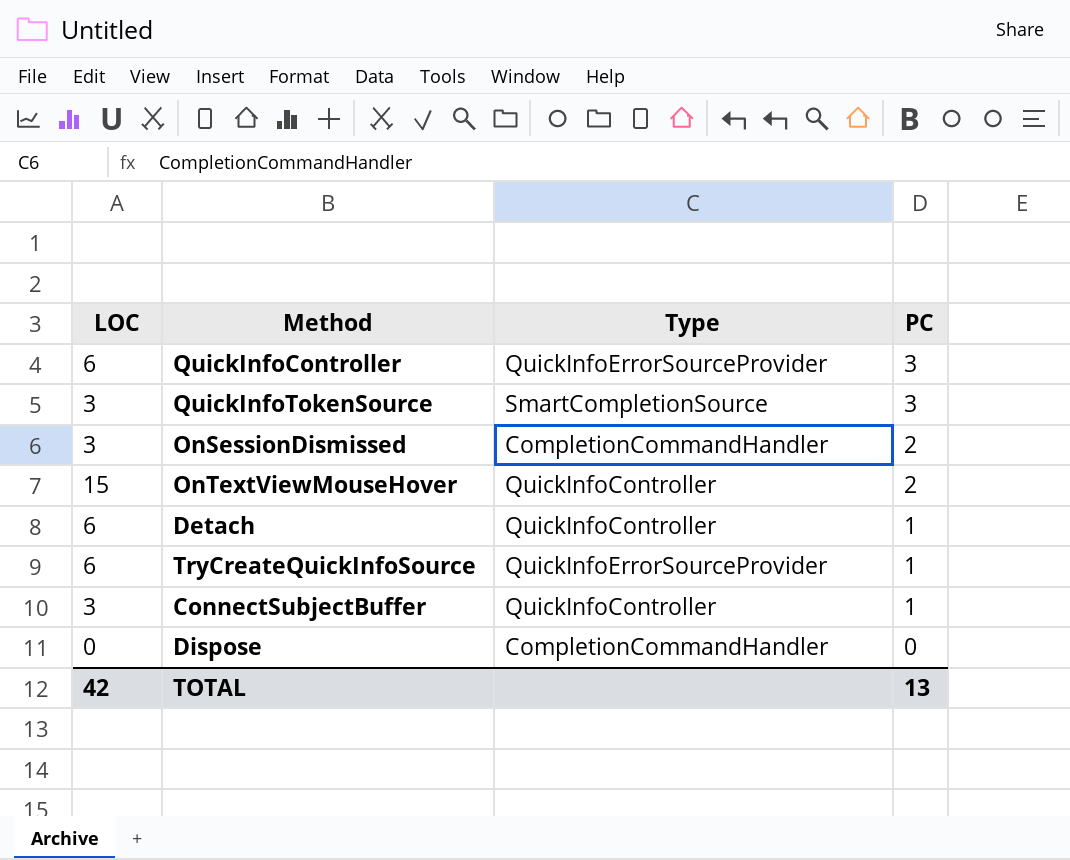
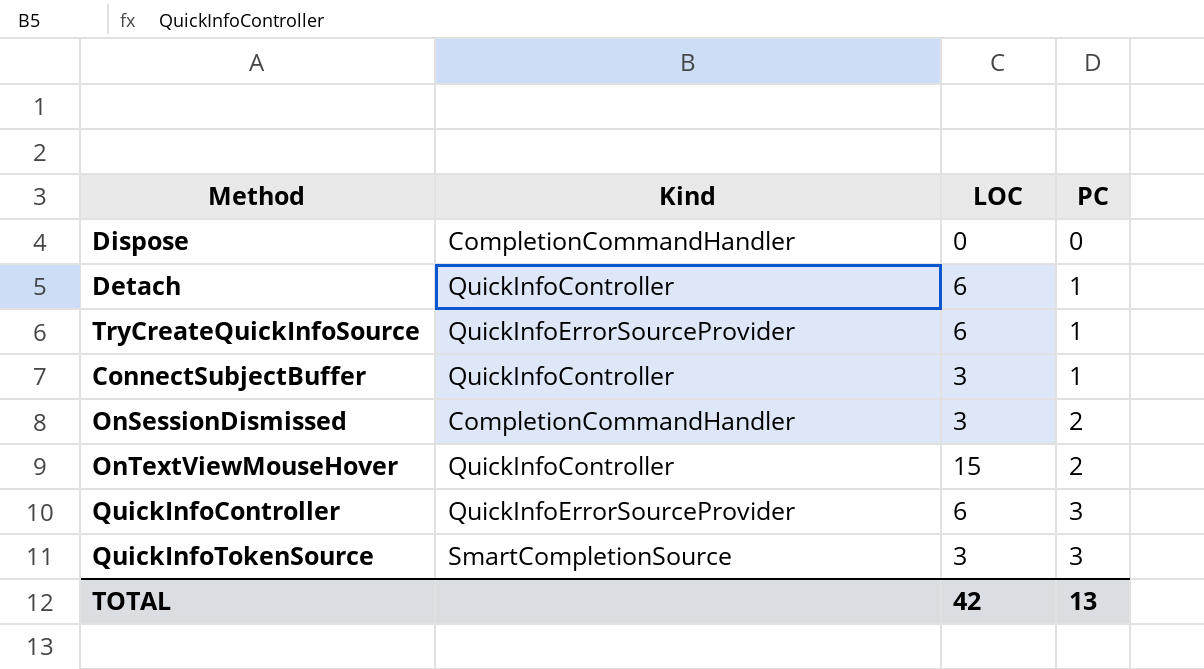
row order: PC descending -> PC ascending
column name: Type -> Kind
column LOC | position: 1 -> 3

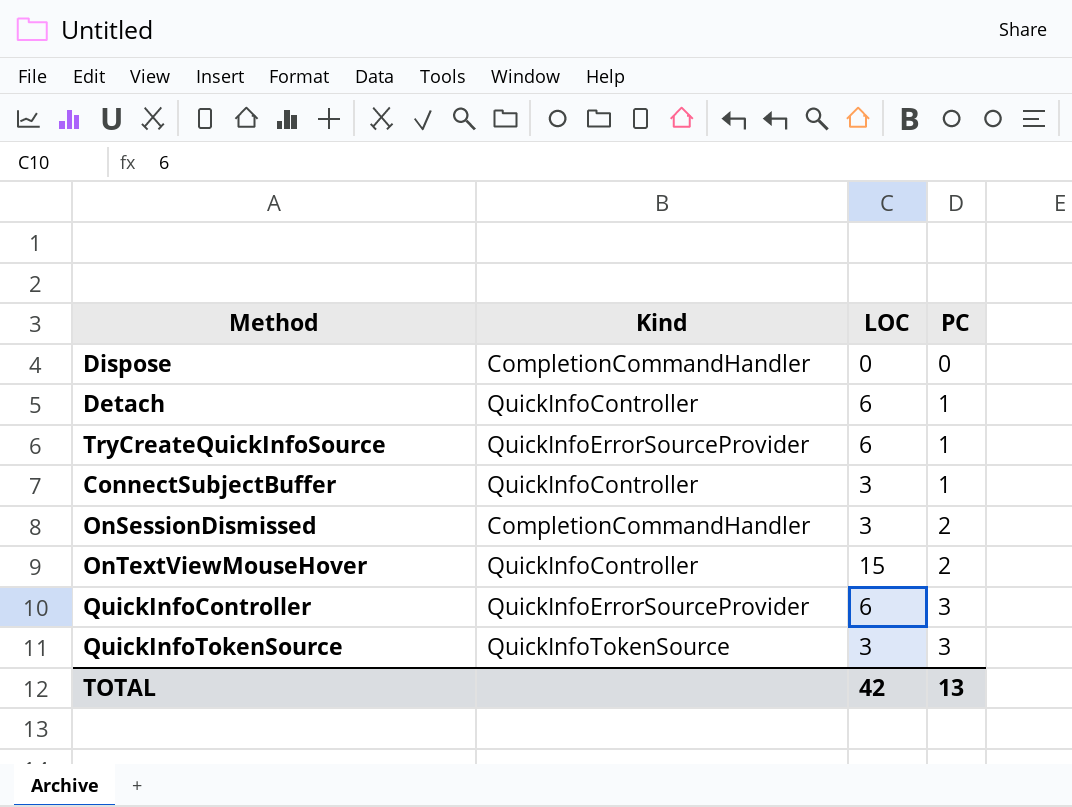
QuickInfoTokenSource | Kind: SmartCompletionSource -> QuickInfoTokenSource

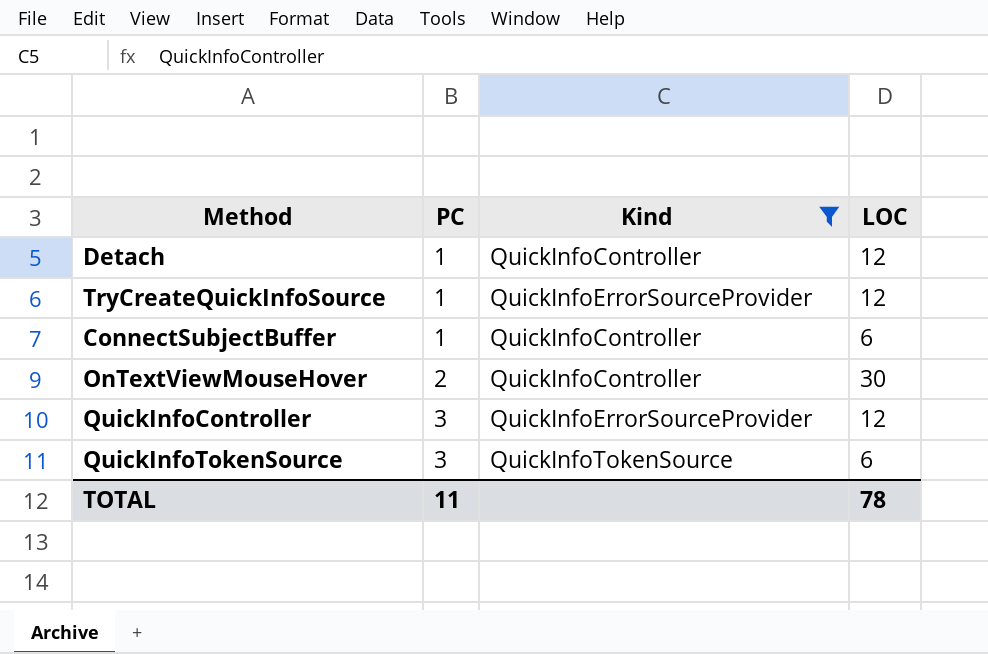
filter: none -> Kind != CompletionCommandHandler
column PC | position: 4 -> 2
Detach | LOC: 6 -> 12
TryCreateQuickInfoSource | LOC: 6 -> 12
ConnectSubjectBuffer | LOC: 3 -> 6
OnTextViewMouseHover | LOC: 15 -> 30
QuickInfoController | LOC: 6 -> 12
QuickInfoTokenSource | LOC: 3 -> 6
TOTAL | PC: 13 -> 11
TOTAL | LOC: 42 -> 78

